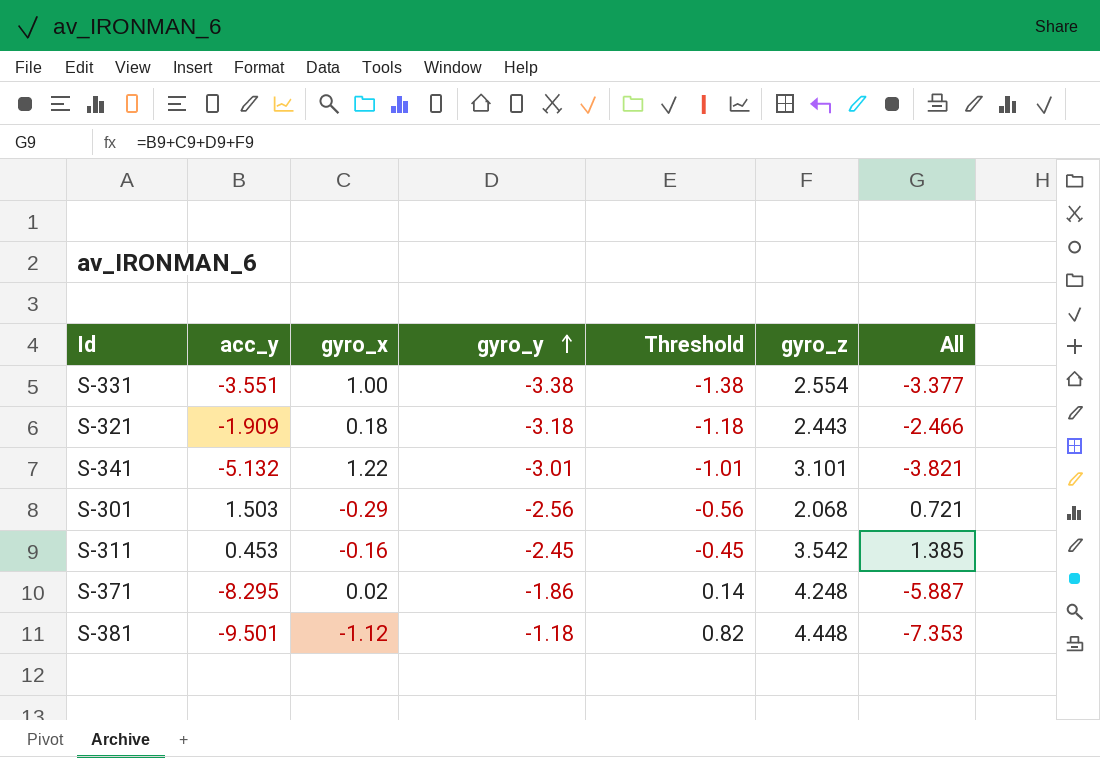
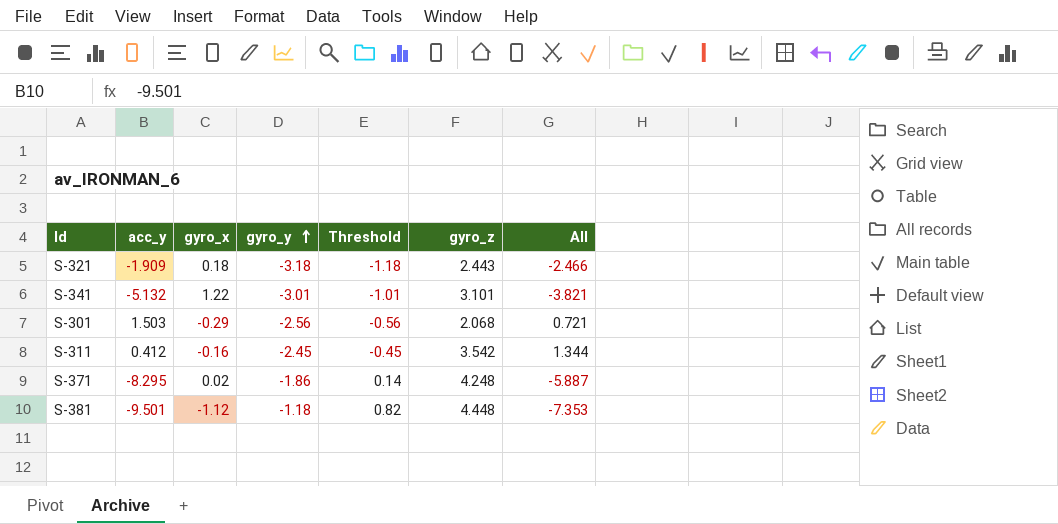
row S-331: -3.551 | 1.00 | -3.38 | -1.38 | 2.554 | -3.377 -> none
S-311 | acc_y: 0.453 -> 0.412
S-311 | All: 1.385 -> 1.344

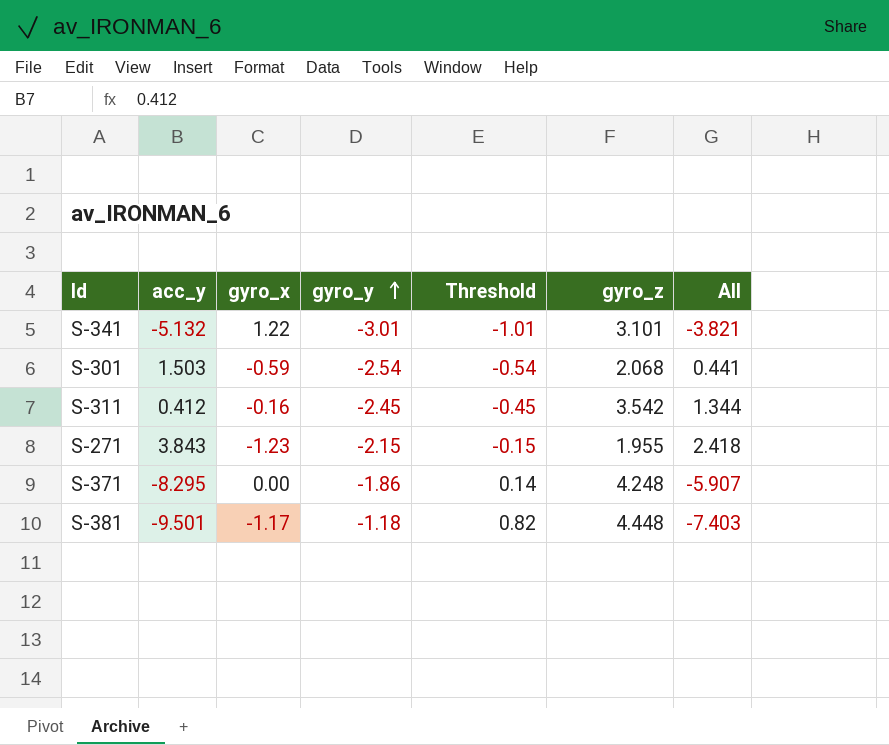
row S-321: -1.909 | 0.18 | -3.18 | -1.18 | 2.443 | -2.466 -> none
S-301 | gyro_x: -0.29 -> -0.59
S-301 | gyro_y: -2.56 -> -2.54
S-301 | Threshold: -0.56 -> -0.54
S-301 | All: 0.721 -> 0.441
row S-271: none -> 3.843 | -1.23 | -2.15 | -0.15 | 1.955 | 2.418
S-371 | gyro_x: 0.02 -> 0.00
S-371 | All: -5.887 -> -5.907
S-381 | gyro_x: -1.12 -> -1.17
S-381 | All: -7.353 -> -7.403

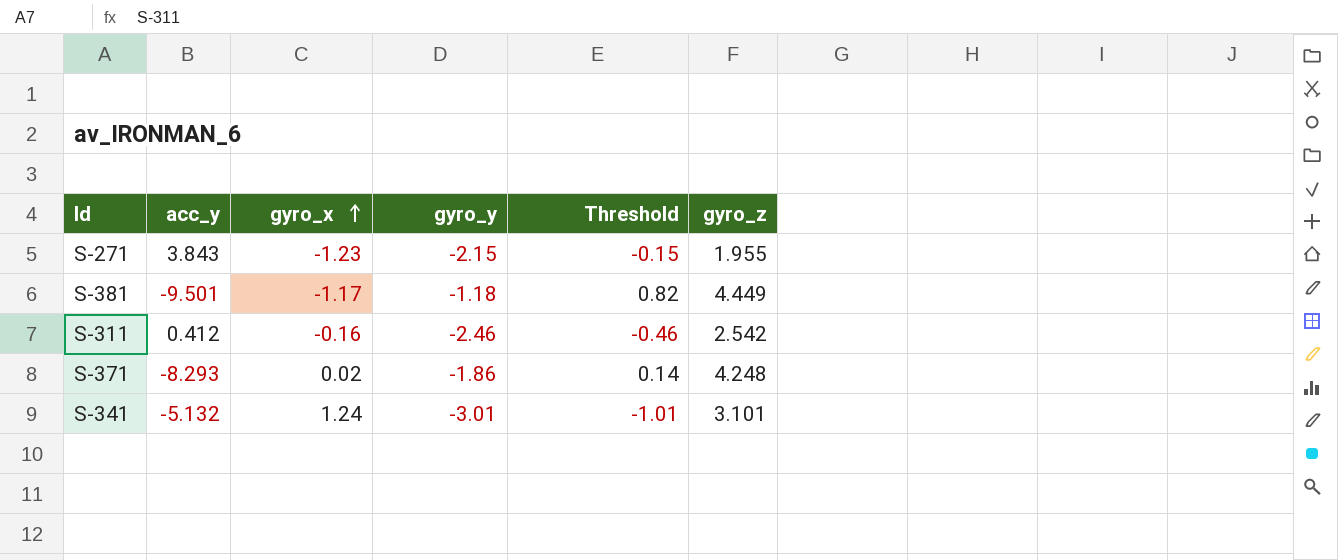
row order: gyro_y ascending -> gyro_x ascending
column All | formula: [acc_y] + [gyro_x] + [gyro_y] + [gyro_z] -> none
row S-301: 1.503 | -0.59 | -2.54 | -0.54 | 2.068 | 0.441 -> none
S-381 | gyro_z: 4.448 -> 4.449
S-311 | gyro_y: -2.45 -> -2.46
S-311 | Threshold: -0.45 -> -0.46
S-311 | gyro_z: 3.542 -> 2.542
S-371 | acc_y: -8.295 -> -8.293
S-371 | gyro_x: 0.00 -> 0.02
S-341 | gyro_x: 1.22 -> 1.24

